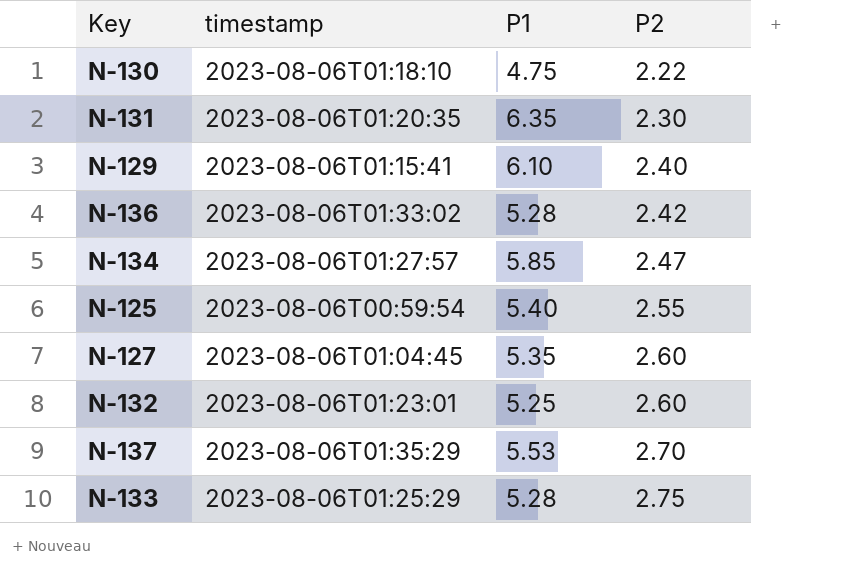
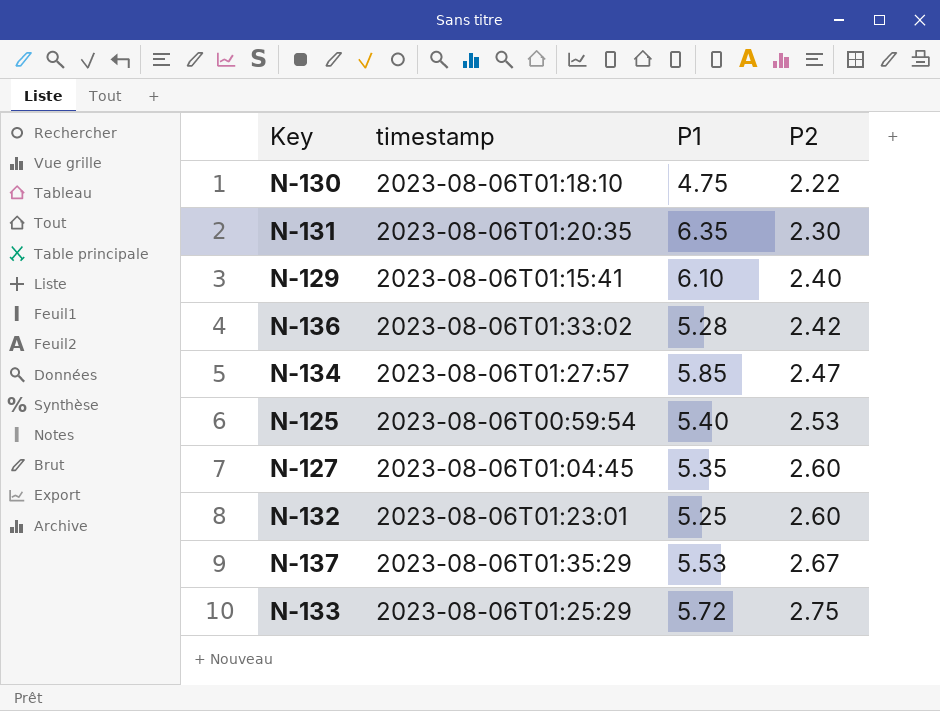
N-125 | P2: 2.55 -> 2.53
N-137 | P2: 2.70 -> 2.67
N-133 | P1: 5.28 -> 5.72

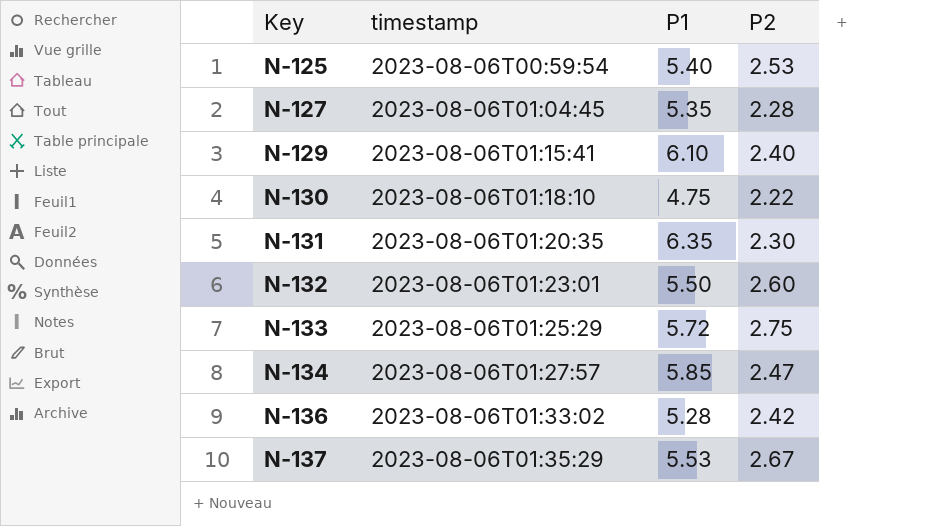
row order: P2 ascending -> Key ascending
N-127 | P2: 2.60 -> 2.28
N-132 | P1: 5.25 -> 5.50

